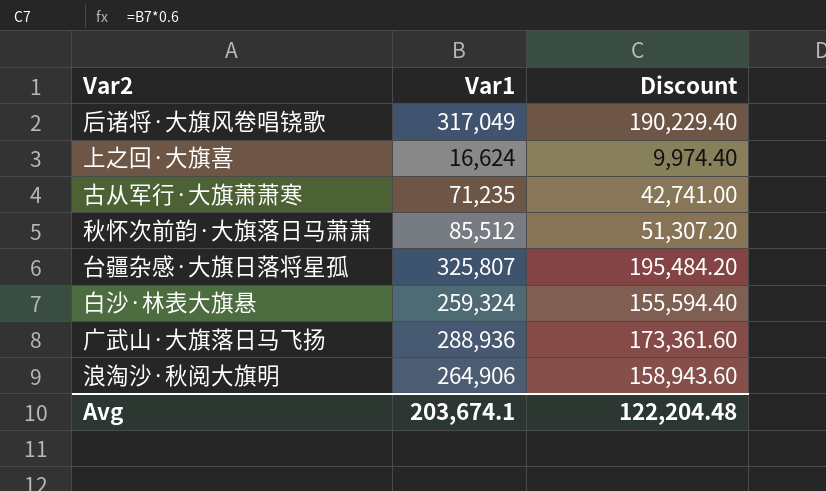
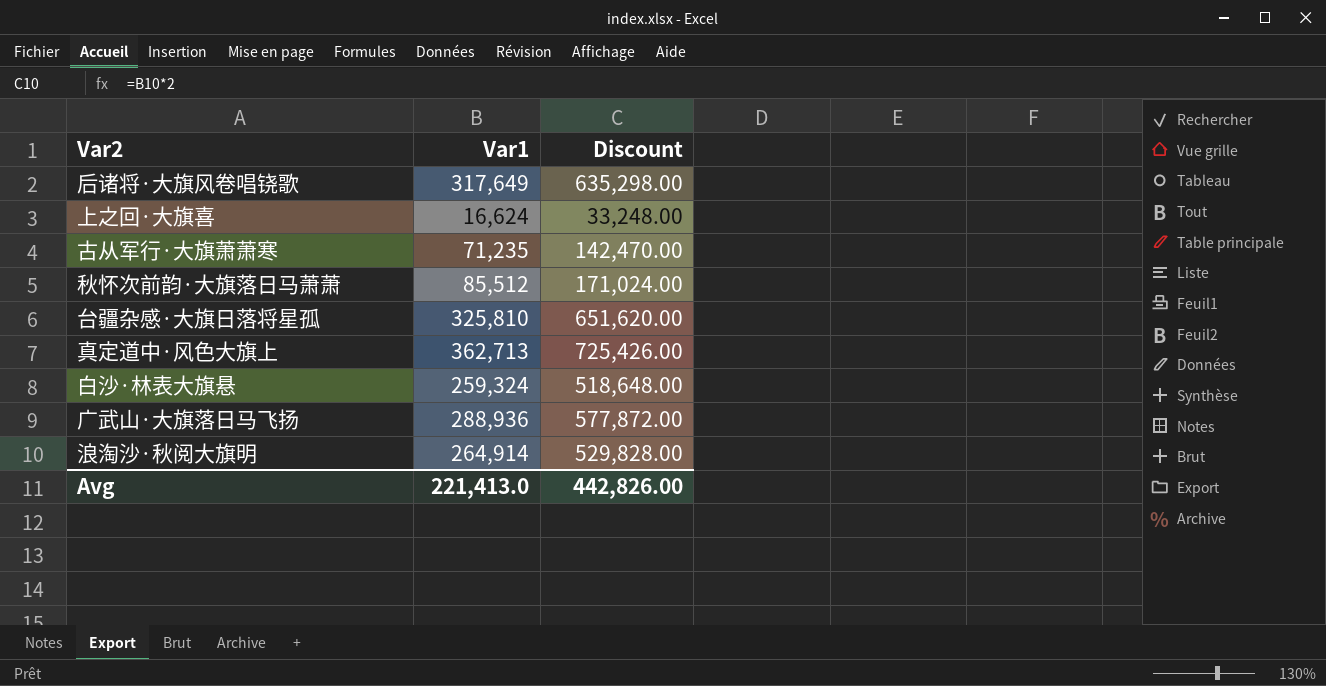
column Discount | formula: [Var1] * 0.6 -> [Var1] * 2
后诸将·大旗风卷唱铙歌 | Var1: 317,049 -> 317,649
台疆杂感·大旗日落将星孤 | Var1: 325,807 -> 325,810
row 真定道中·风色大旗上: none -> 362,713 | 725,426.00
浪淘沙·秋阅大旗明 | Var1: 264,906 -> 264,914
Avg | Var1: 203,674.1 -> 221,413.0
Avg | Discount: 122,204.48 -> 442,826.00

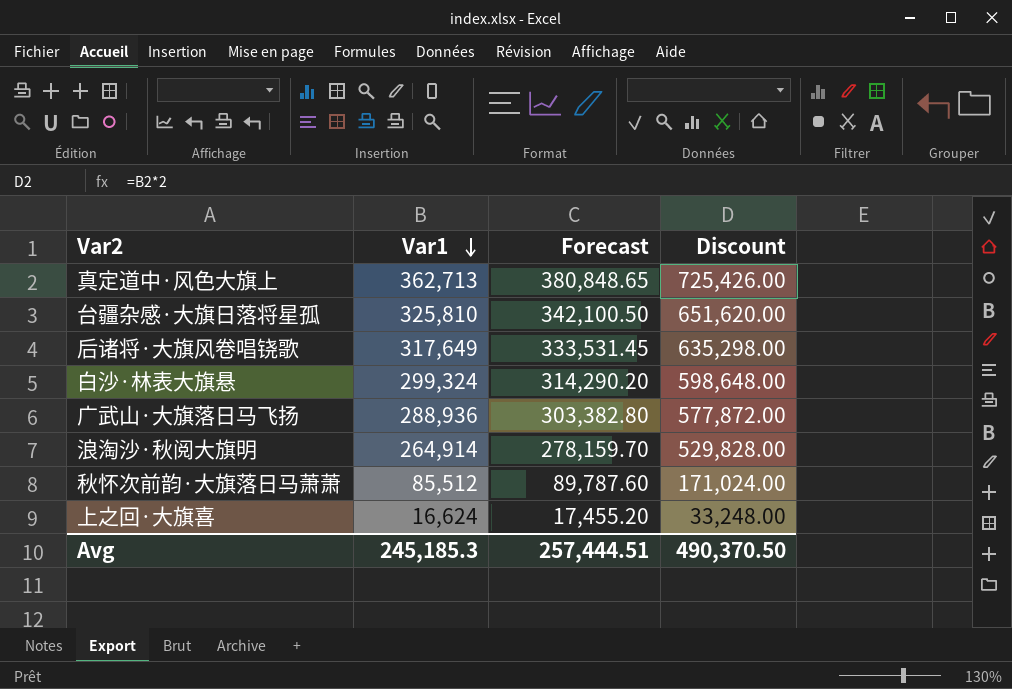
row order: none -> Var1 descending
column Forecast | formula: none -> [Var1] * 1.05
row 古从军行·大旗萧萧寒: 71,235 | 142,470.00 -> none
白沙·林表大旗悬 | Var1: 259,324 -> 299,324
白沙·林表大旗悬 | Discount: 518,648.00 -> 598,648.00
Avg | Var1: 221,413.0 -> 245,185.3
Avg | Discount: 442,826.00 -> 490,370.50

